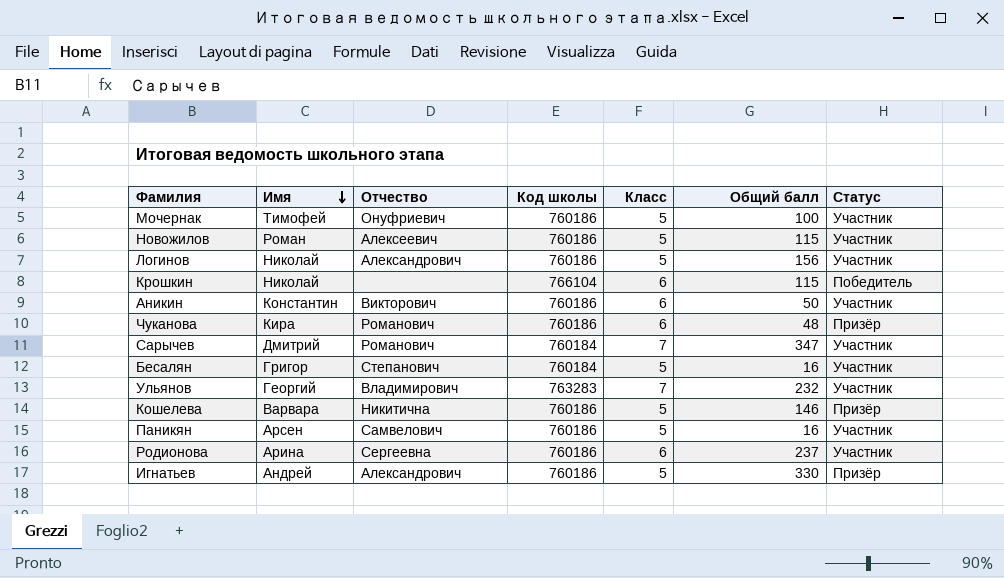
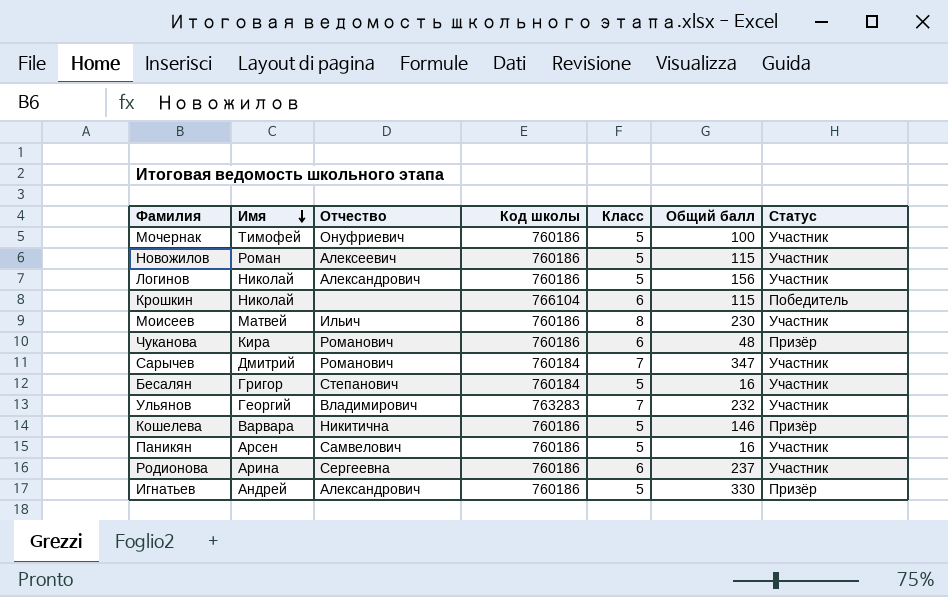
row Аникин: Константин | Викторович | 760186 | 6 | 50 | Участник -> none
row Моисеев: none -> Матвей | Ильич | 760186 | 8 | 230 | Участник

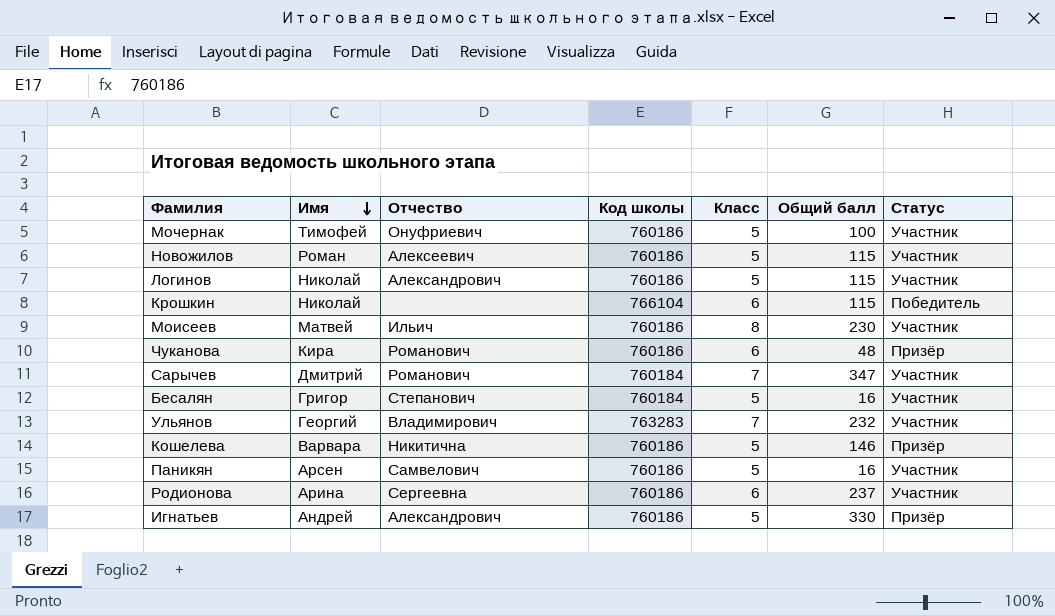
Логинов | Общий балл: 156 -> 115

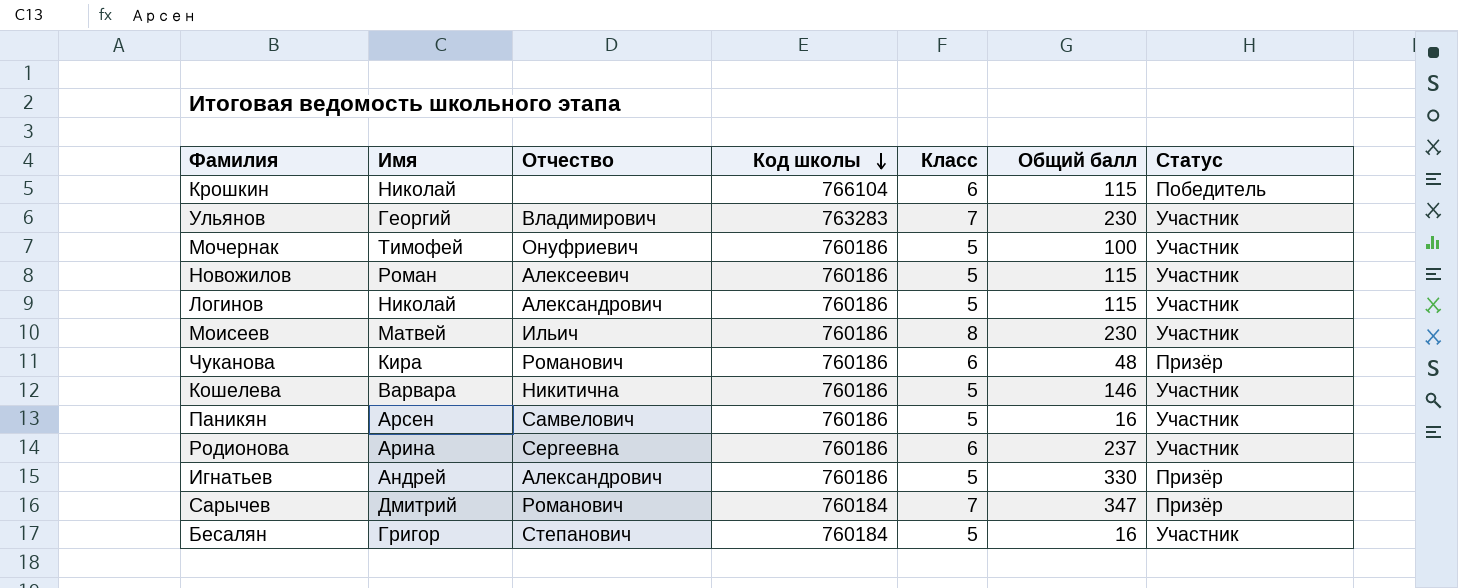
row order: Имя descending -> Код школы descending
Ульянов | Общий балл: 232 -> 230
Кошелева | Статус: Призёр -> Участник
Сарычев | Статус: Участник -> Призёр

